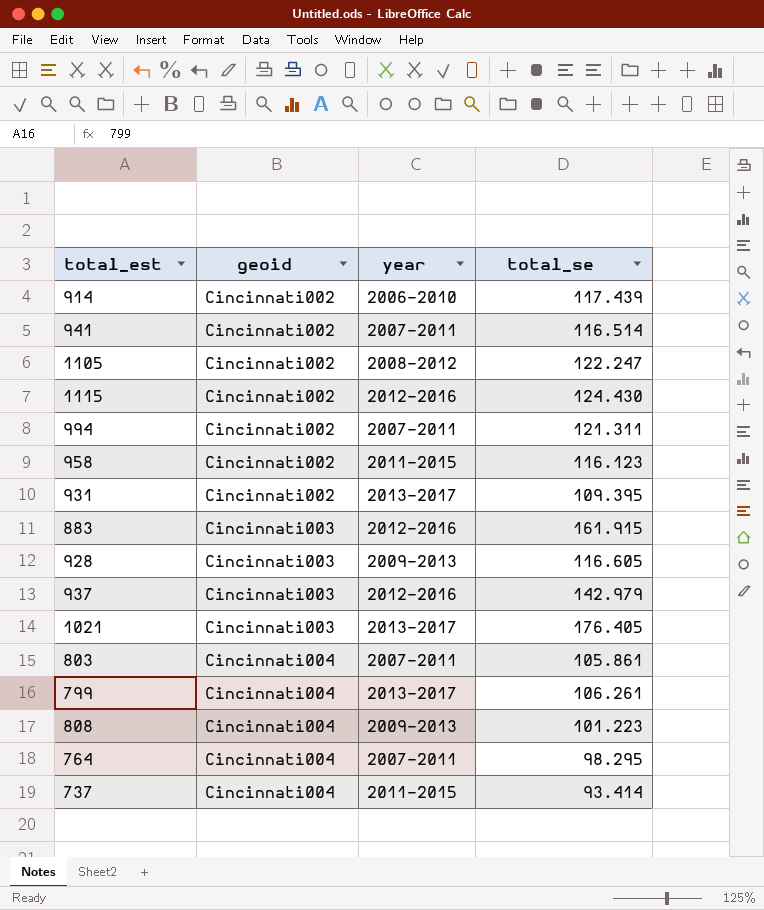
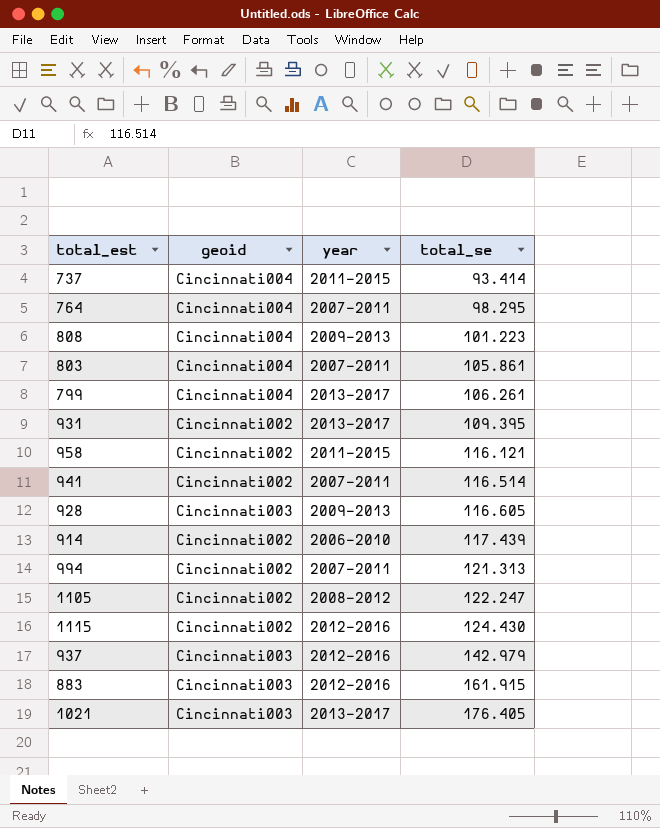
row order: geoid ascending -> total_se ascending
958 | total_se: 116.123 -> 116.121
994 | total_se: 121.311 -> 121.313

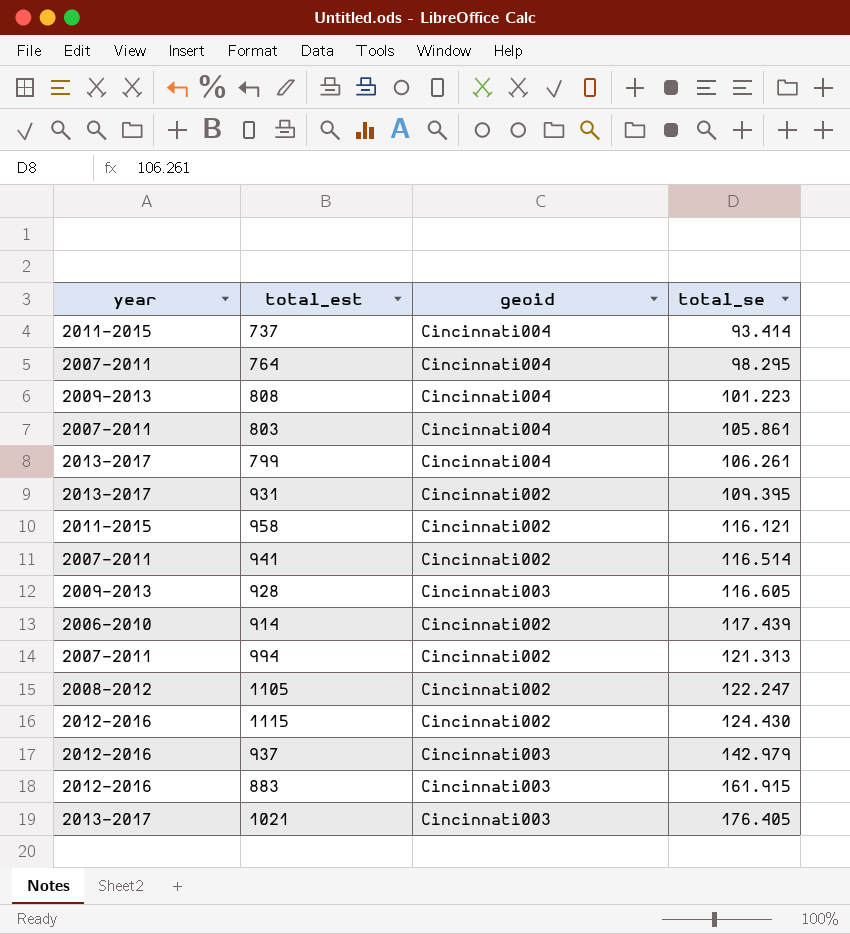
column year | position: 3 -> 1

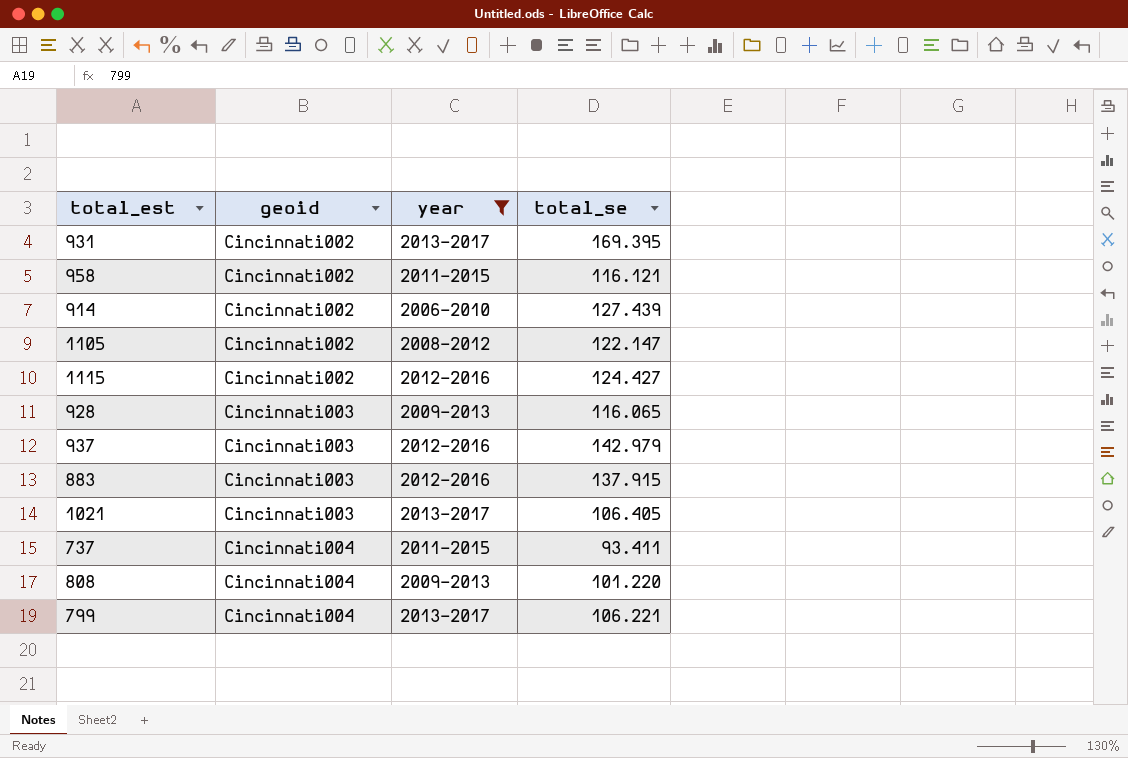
filter: none -> year != 2007-2011
row order: total_se ascending -> geoid ascending
column year | position: 1 -> 3
931 | total_se: 109.395 -> 169.395
914 | total_se: 117.439 -> 127.439
1105 | total_se: 122.247 -> 122.147
1115 | total_se: 124.430 -> 124.427
928 | total_se: 116.605 -> 116.065
883 | total_se: 161.915 -> 137.915
1021 | total_se: 176.405 -> 106.405
737 | total_se: 93.414 -> 93.411
808 | total_se: 101.223 -> 101.220
799 | total_se: 106.261 -> 106.221

